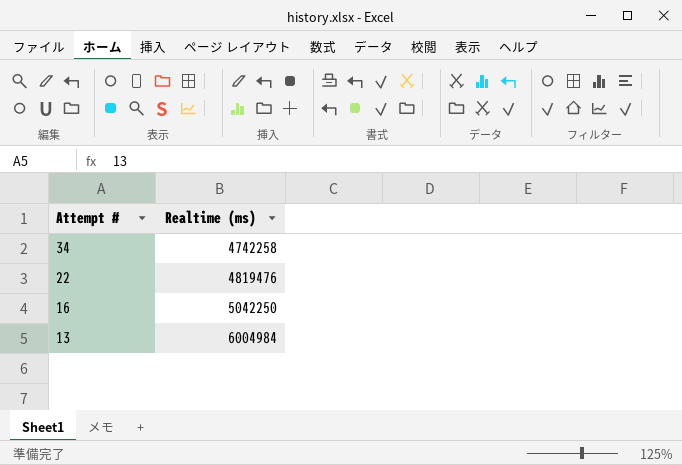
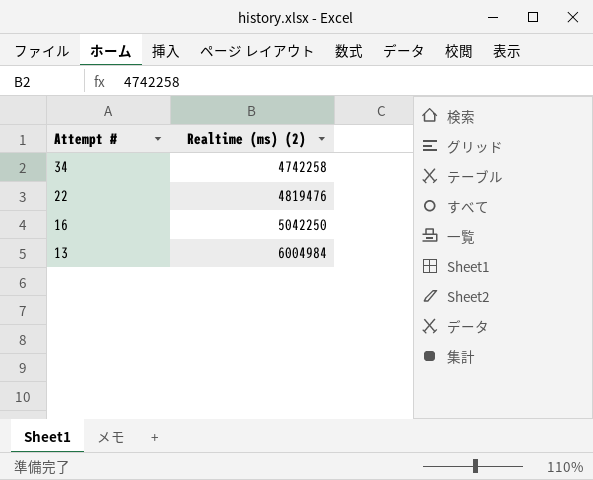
column name: Realtime (ms) -> Realtime (ms) (2)

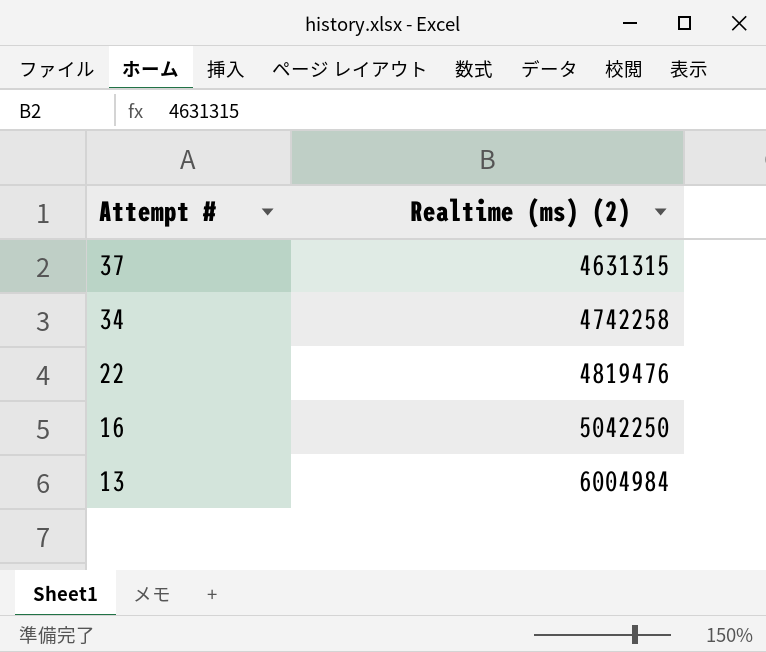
row 37: none -> 4631315

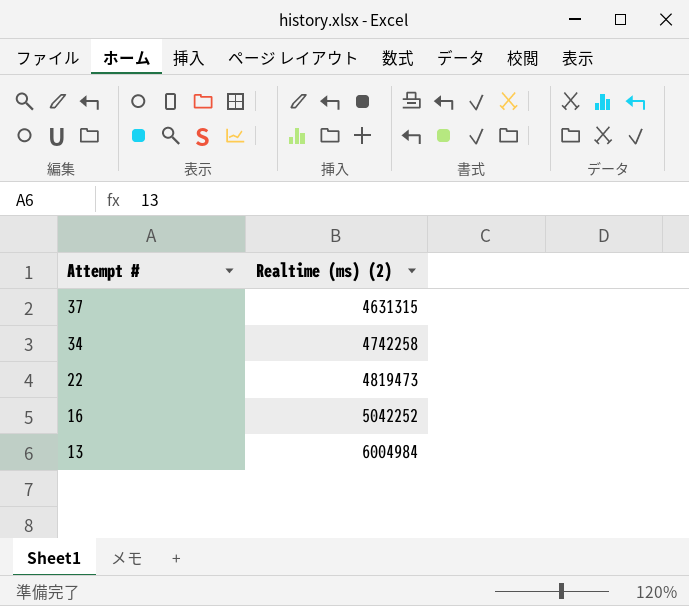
22 | Realtime (ms) (2): 4819476 -> 4819473
16 | Realtime (ms) (2): 5042250 -> 5042252

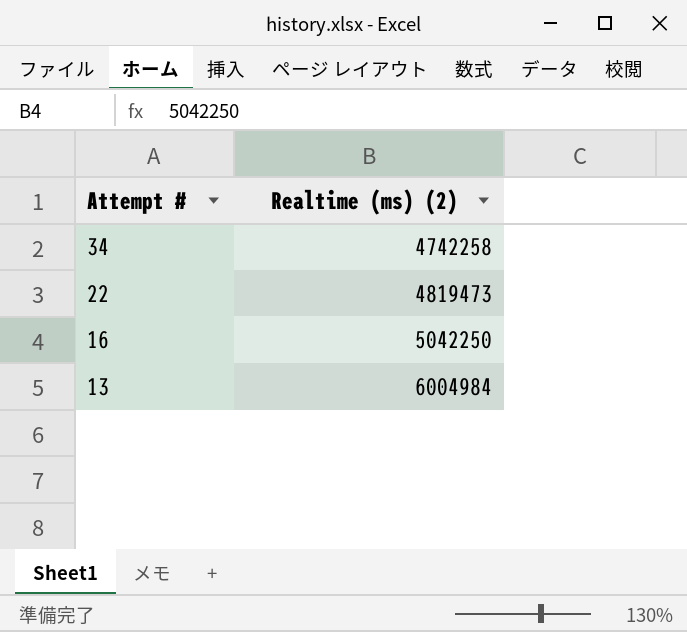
row 37: 4631315 -> none
16 | Realtime (ms) (2): 5042252 -> 5042250

